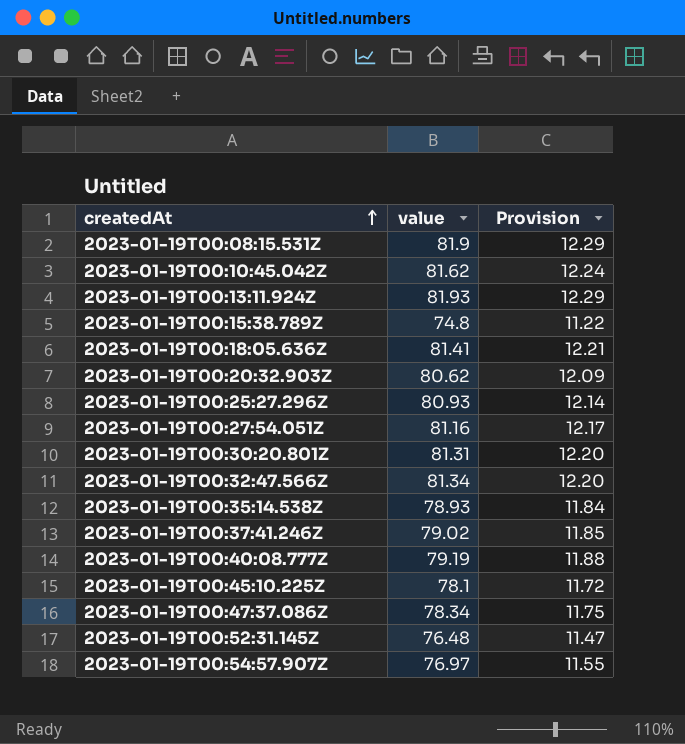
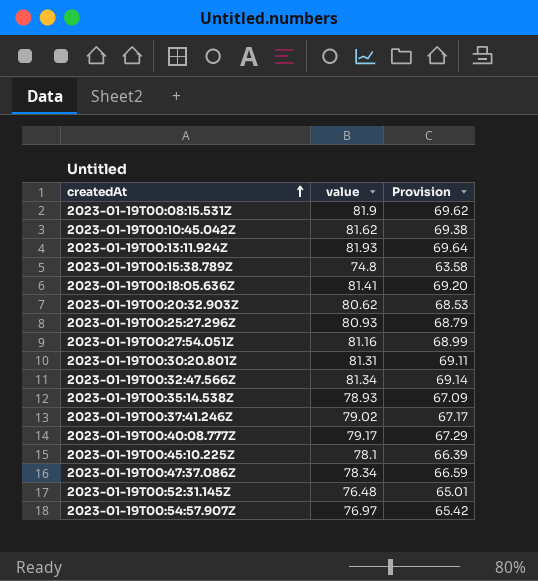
column Provision | formula: [value] * 0.15 -> [value] * 0.85
2023-01-19T00:40:08.777Z | value: 79.19 -> 79.17

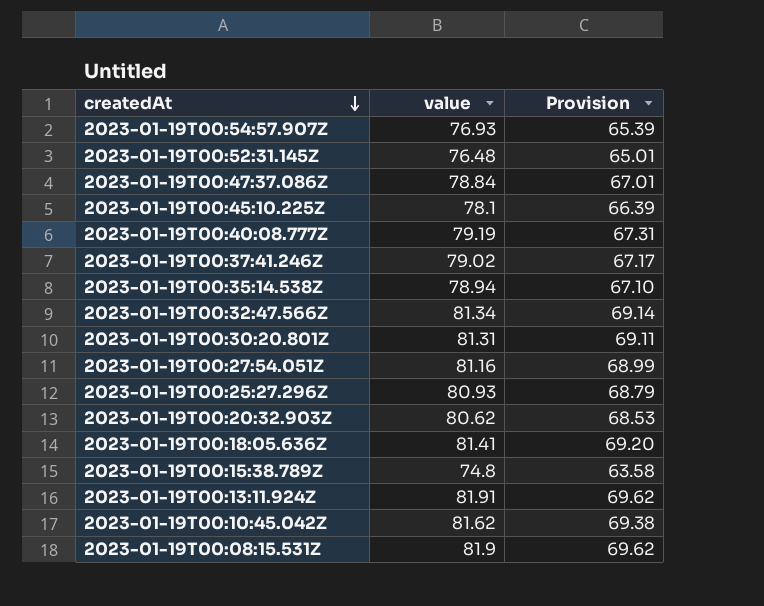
row order: createdAt ascending -> createdAt descending
2023-01-19T00:54:57.907Z | value: 76.97 -> 76.93
2023-01-19T00:54:57.907Z | Provision: 65.42 -> 65.39
2023-01-19T00:47:37.086Z | value: 78.34 -> 78.84
2023-01-19T00:47:37.086Z | Provision: 66.59 -> 67.01
2023-01-19T00:40:08.777Z | value: 79.17 -> 79.19
2023-01-19T00:40:08.777Z | Provision: 67.29 -> 67.31
2023-01-19T00:35:14.538Z | value: 78.93 -> 78.94
2023-01-19T00:35:14.538Z | Provision: 67.09 -> 67.10
2023-01-19T00:13:11.924Z | value: 81.93 -> 81.91
2023-01-19T00:13:11.924Z | Provision: 69.64 -> 69.62

